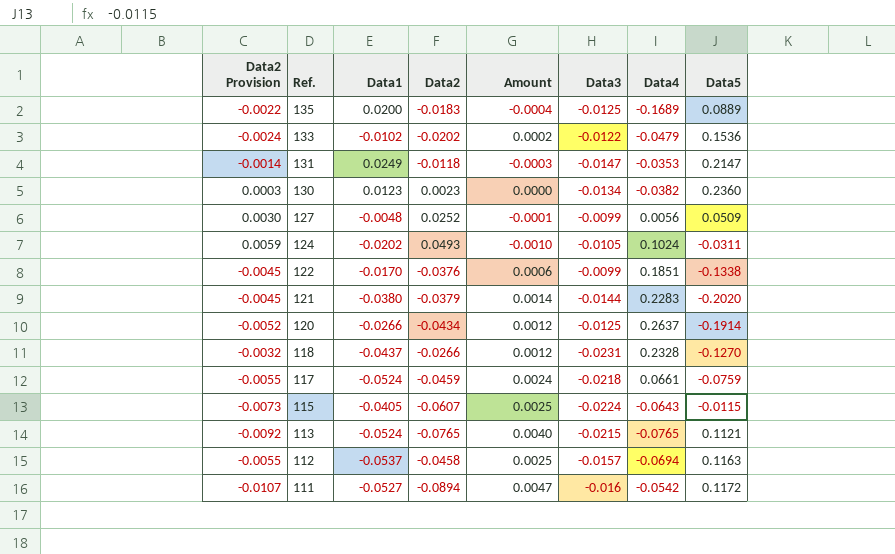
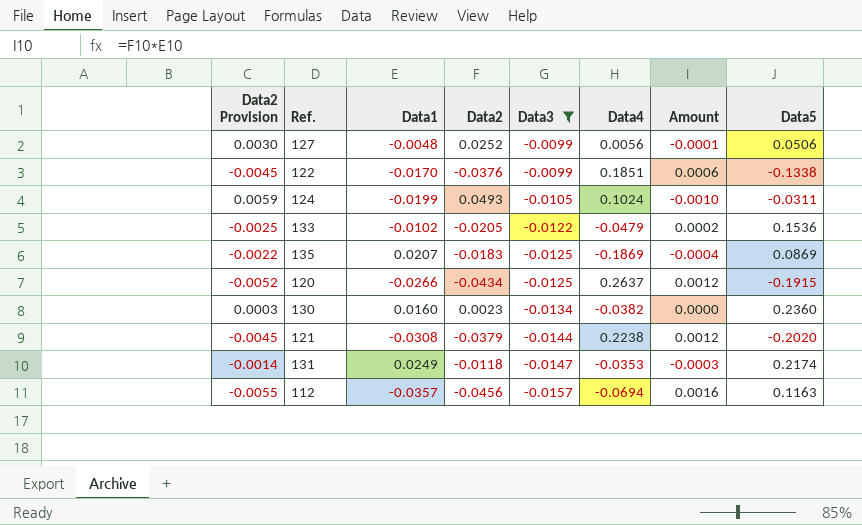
filter: none -> Data3 >= -0.0157
row order: Ref. descending -> Data3 descending
column Amount | position: 5 -> 7
127 | Data5: 0.0509 -> 0.0506
124 | Data1: -0.0202 -> -0.0199
133 | Data2 Provision: -0.0024 -> -0.0025
133 | Data2: -0.0202 -> -0.0205
135 | Data1: 0.0200 -> 0.0207
135 | Data4: -0.1689 -> -0.1869
135 | Data5: 0.0889 -> 0.0869
120 | Data5: -0.1914 -> -0.1915
130 | Data1: 0.0123 -> 0.0160
121 | Data1: -0.0380 -> -0.0308
121 | Data4: 0.2283 -> 0.2238
121 | Amount: 0.0014 -> 0.0012
131 | Data5: 0.2147 -> 0.2174
112 | Data1: -0.0537 -> -0.0357
112 | Data2: -0.0458 -> -0.0456
112 | Amount: 0.0025 -> 0.0016

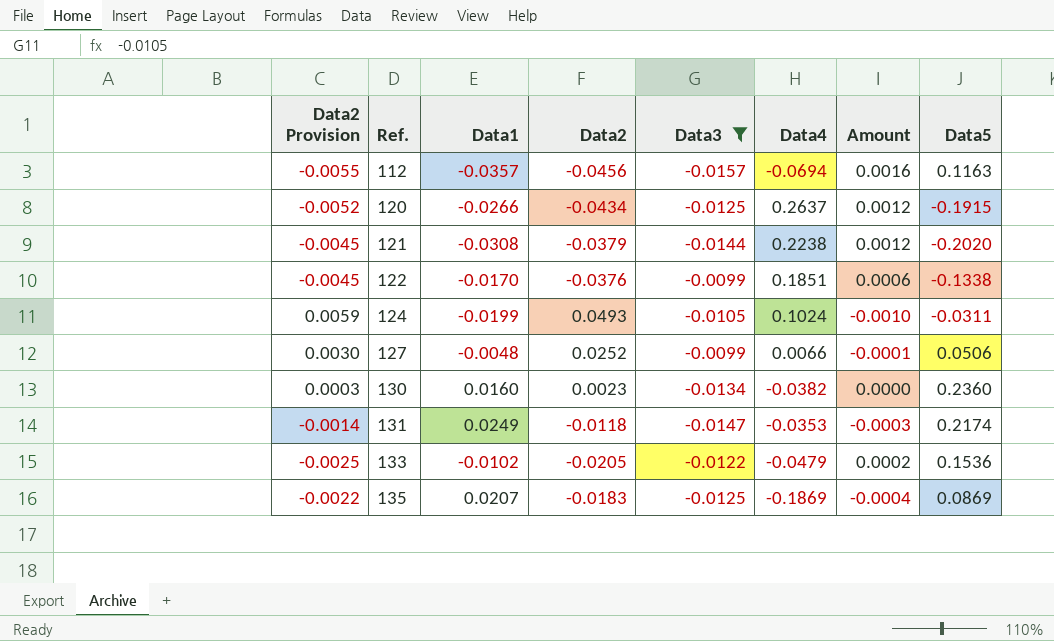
row order: Data3 descending -> Ref. ascending
127 | Data4: 0.0056 -> 0.0066

